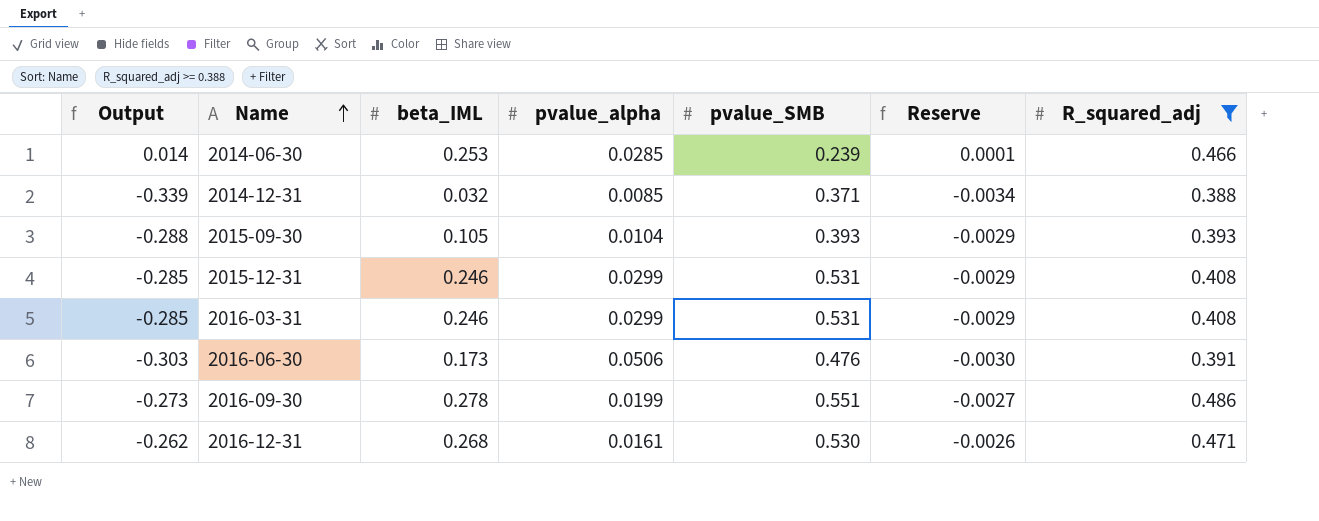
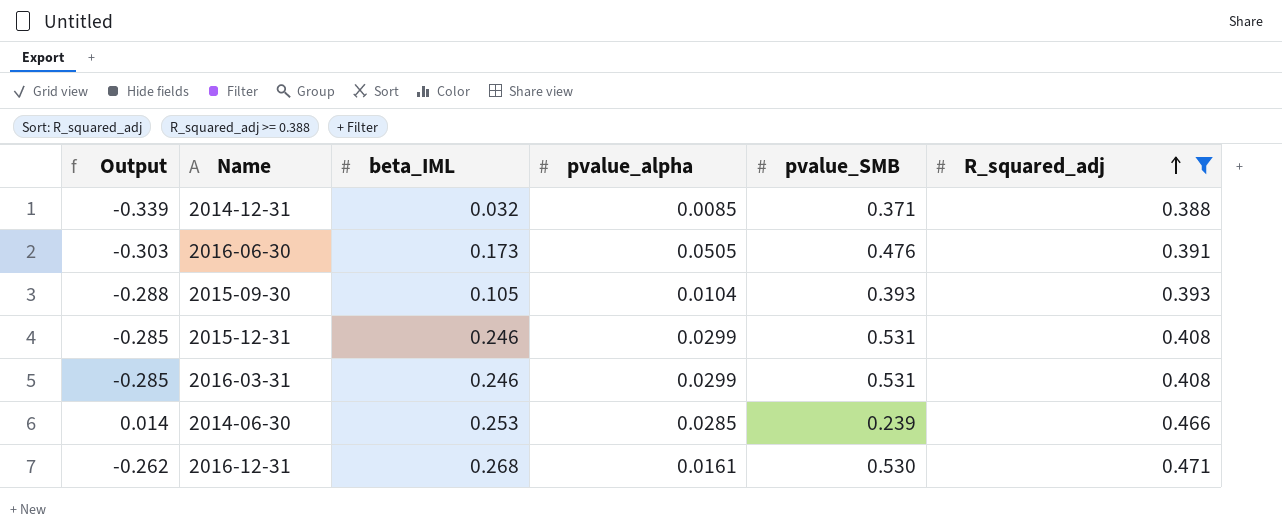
row order: Name ascending -> R_squared_adj ascending
column Reserve | formula: [Output] * 0.01 -> none
row 2016-09-30: -0.273 | 0.278 | 0.0199 | 0.551 | -0.0027 | 0.486 -> none
2016-06-30 | pvalue_alpha: 0.0506 -> 0.0505

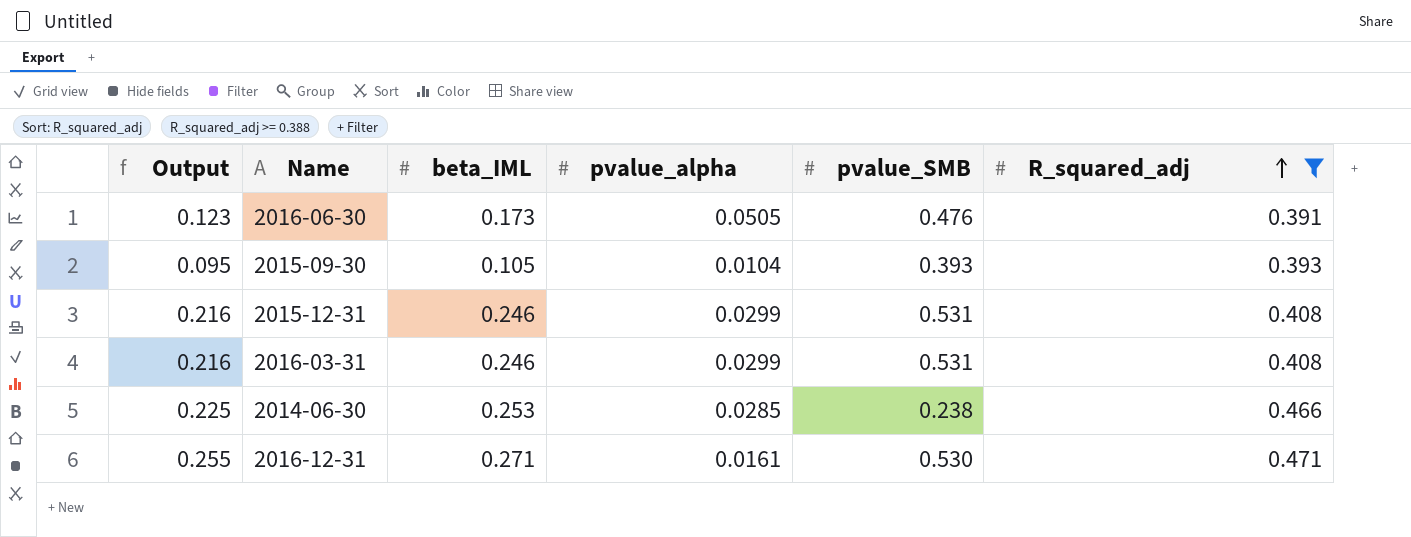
column Output | formula: [beta_IML] - [pvalue_SMB] -> [beta_IML] - [pvalue_alpha]
row 2014-12-31: -0.339 | 0.032 | 0.0085 | 0.371 | 0.388 -> none
2014-06-30 | pvalue_SMB: 0.239 -> 0.238
2016-12-31 | beta_IML: 0.268 -> 0.271

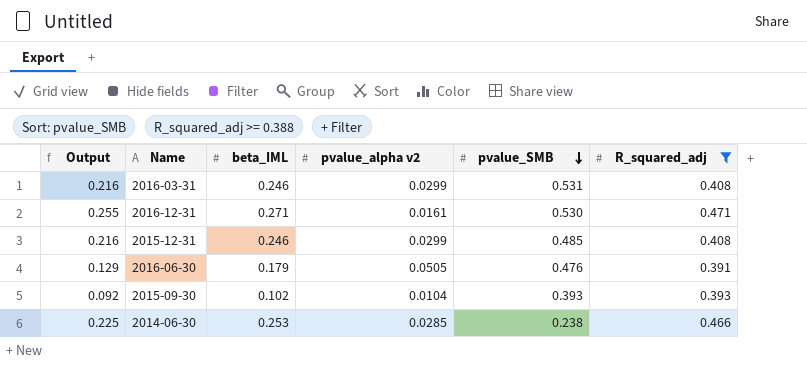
row order: R_squared_adj ascending -> pvalue_SMB descending
column name: pvalue_alpha -> pvalue_alpha v2
2015-12-31 | pvalue_SMB: 0.531 -> 0.485
2016-06-30 | Output: 0.123 -> 0.129
2016-06-30 | beta_IML: 0.173 -> 0.179
2015-09-30 | Output: 0.095 -> 0.092
2015-09-30 | beta_IML: 0.105 -> 0.102

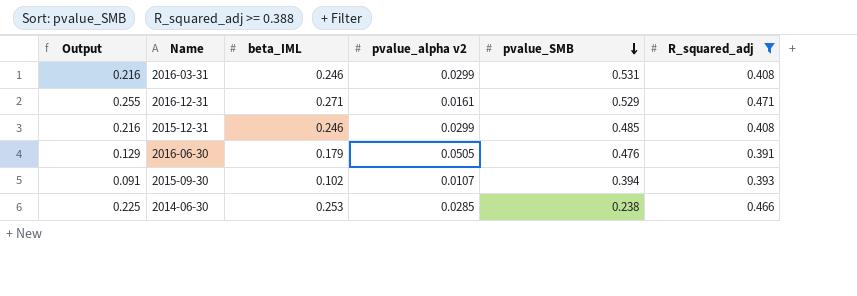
2016-12-31 | pvalue_SMB: 0.530 -> 0.529
2015-09-30 | Output: 0.092 -> 0.091
2015-09-30 | pvalue_alpha v2: 0.0104 -> 0.0107
2015-09-30 | pvalue_SMB: 0.393 -> 0.394

